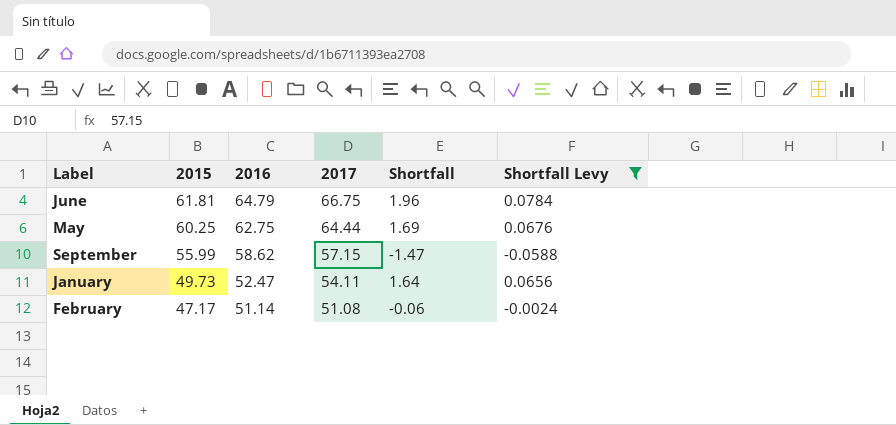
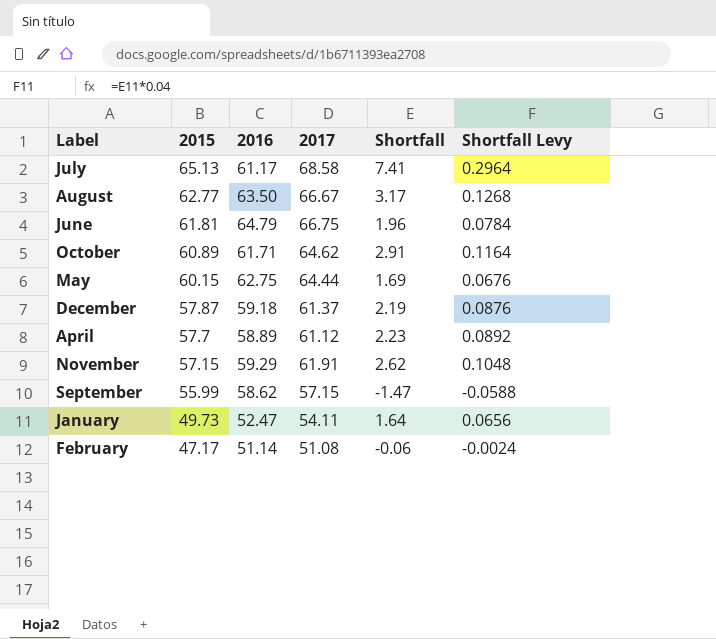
filter: Shortfall Levy <= 0.0784 -> none
May | 2015: 60.25 -> 60.15

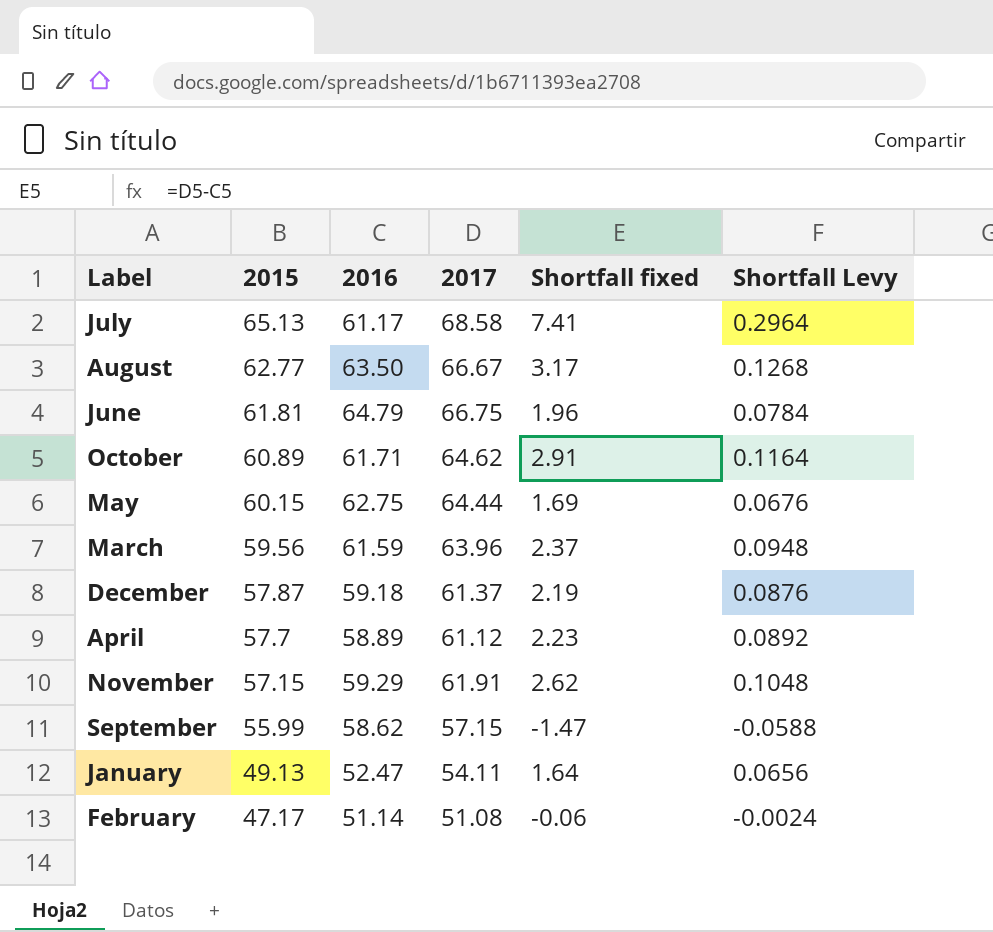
column name: Shortfall -> Shortfall fixed
row March: none -> 59.56 | 61.59 | 63.96 | 2.37 | 0.0948
January | 2015: 49.73 -> 49.13

